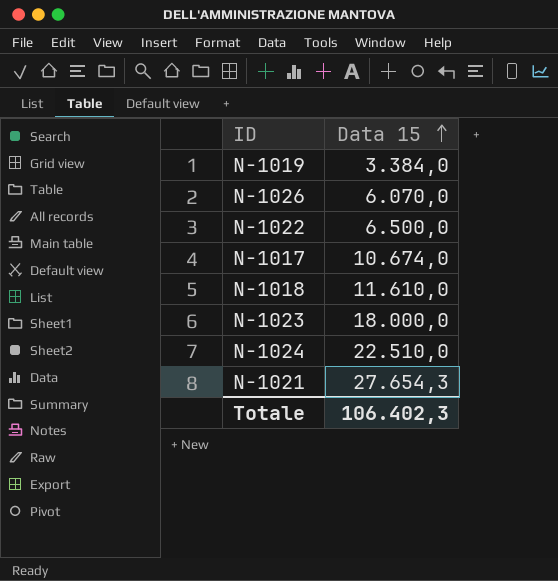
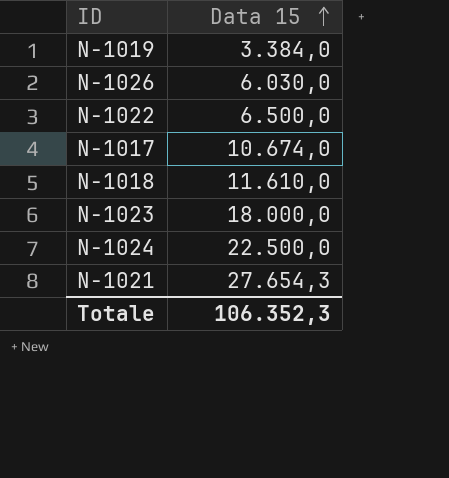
N-1026 | Data 15: 6.070,0 -> 6.030,0
N-1024 | Data 15: 22.510,0 -> 22.500,0
Totale | Data 15: 106.402,3 -> 106.352,3

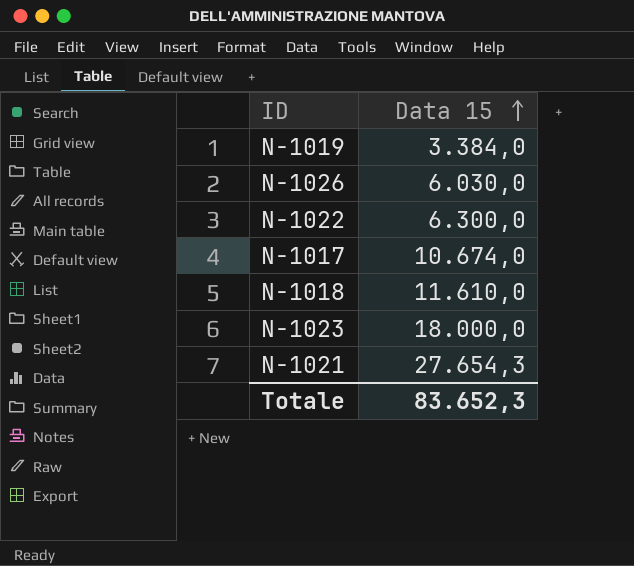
row N-1024: 22.500,0 -> none
N-1022 | Data 15: 6.500,0 -> 6.300,0
Totale | Data 15: 106.352,3 -> 83.652,3

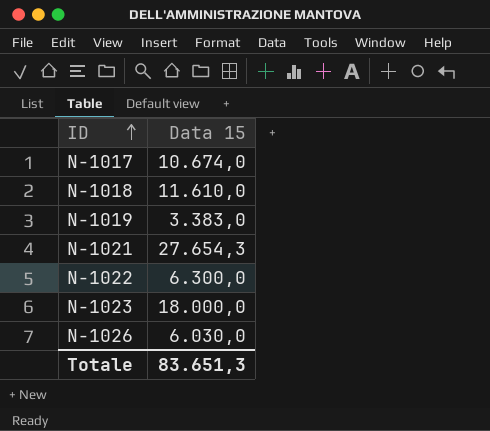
row order: Data 15 ascending -> ID ascending
N-1019 | Data 15: 3.384,0 -> 3.383,0
Totale | Data 15: 83.652,3 -> 83.651,3

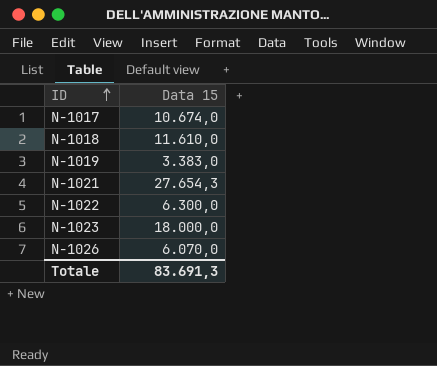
N-1026 | Data 15: 6.030,0 -> 6.070,0
Totale | Data 15: 83.651,3 -> 83.691,3

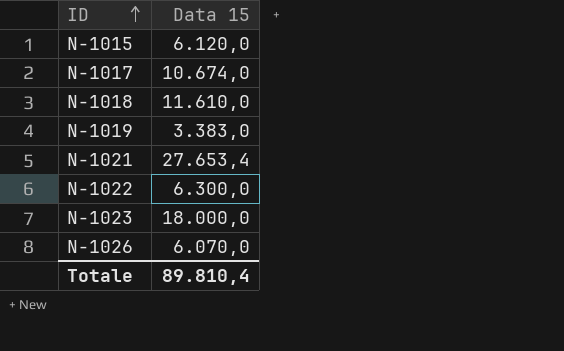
row N-1015: none -> 6.120,0
N-1021 | Data 15: 27.654,3 -> 27.653,4
Totale | Data 15: 83.691,3 -> 89.810,4

